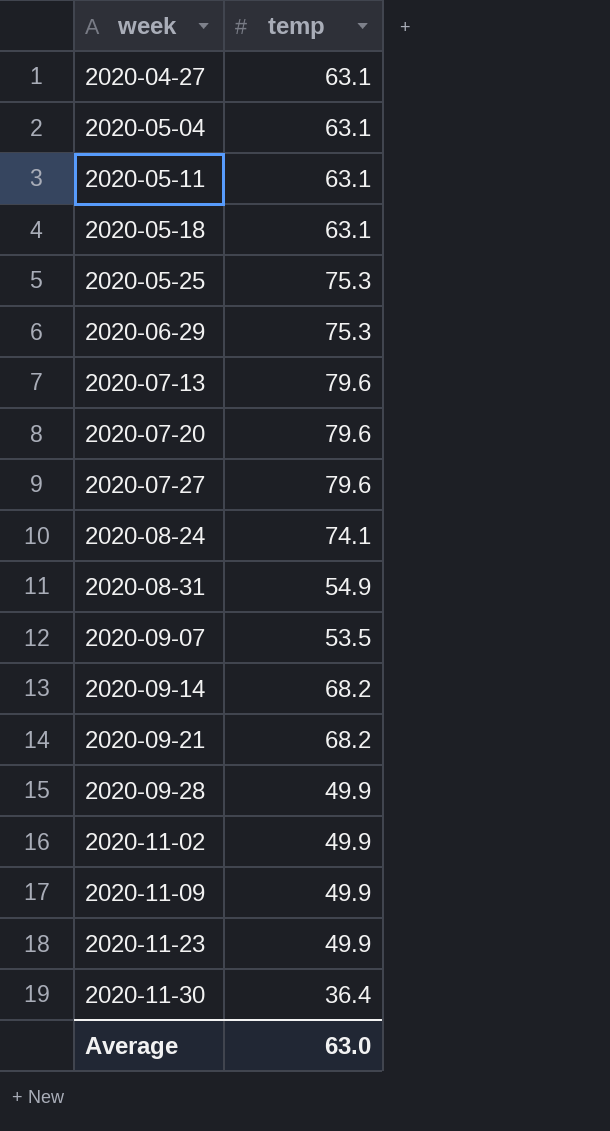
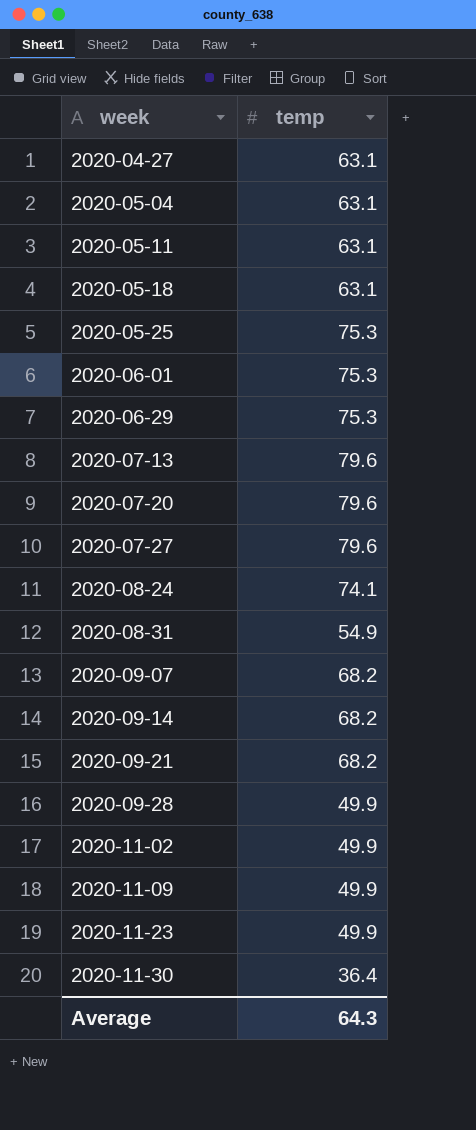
row 2020-06-01: none -> 75.3
2020-09-07 | temp: 53.5 -> 68.2
Average | temp: 63.0 -> 64.3

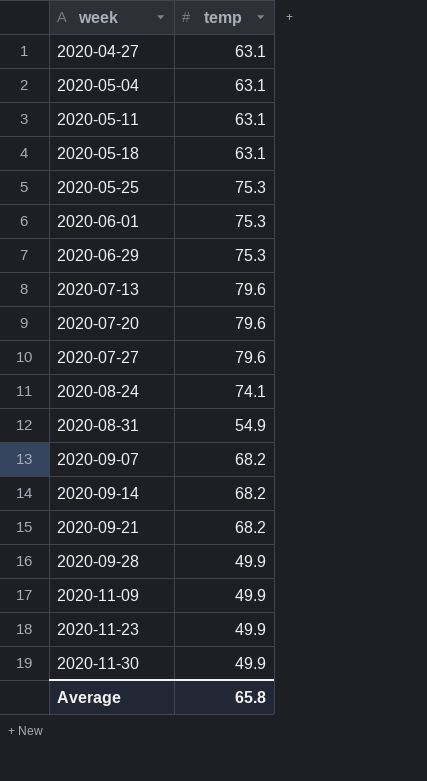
row 2020-11-02: 49.9 -> none
2020-11-30 | temp: 36.4 -> 49.9
Average | temp: 64.3 -> 65.8

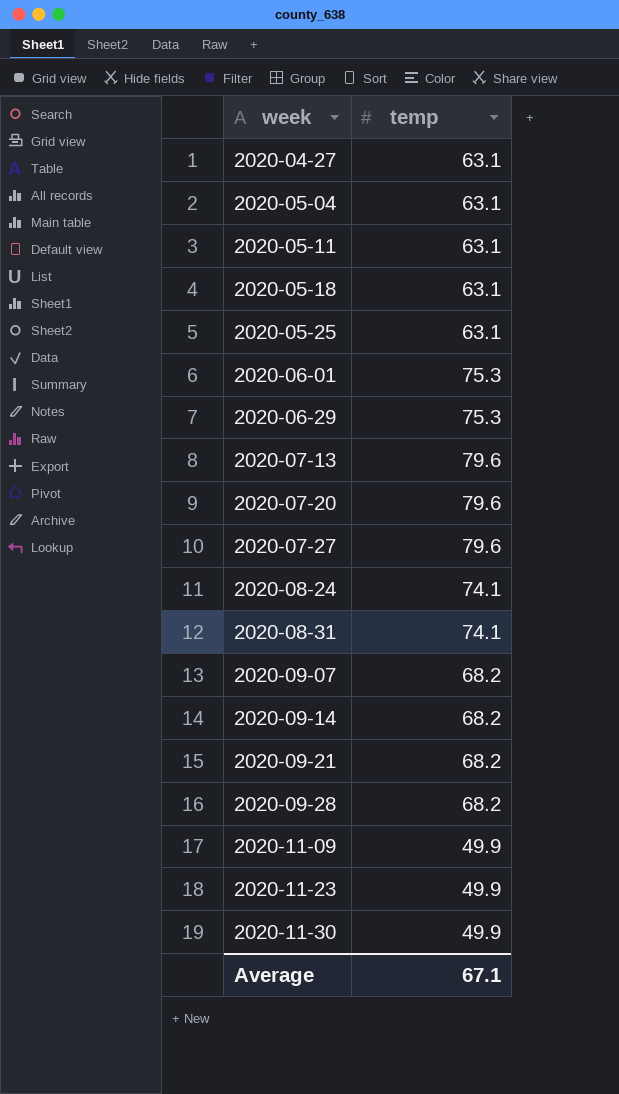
2020-05-25 | temp: 75.3 -> 63.1
2020-08-31 | temp: 54.9 -> 74.1
2020-09-28 | temp: 49.9 -> 68.2
Average | temp: 65.8 -> 67.1

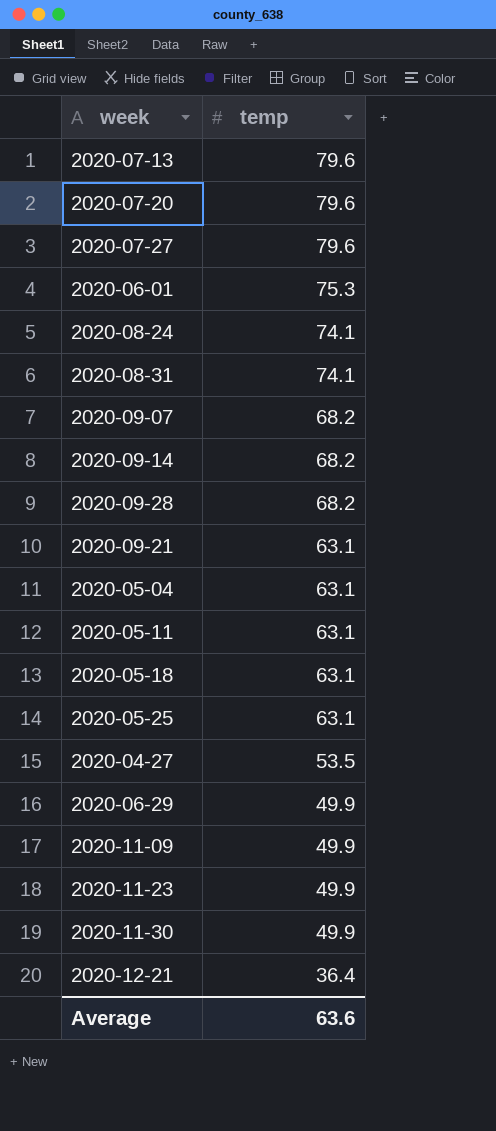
row order: week ascending -> temp descending
2020-09-21 | temp: 68.2 -> 63.1
2020-04-27 | temp: 63.1 -> 53.5
2020-06-29 | temp: 75.3 -> 49.9
row 2020-12-21: none -> 36.4
Average | temp: 67.1 -> 63.6

